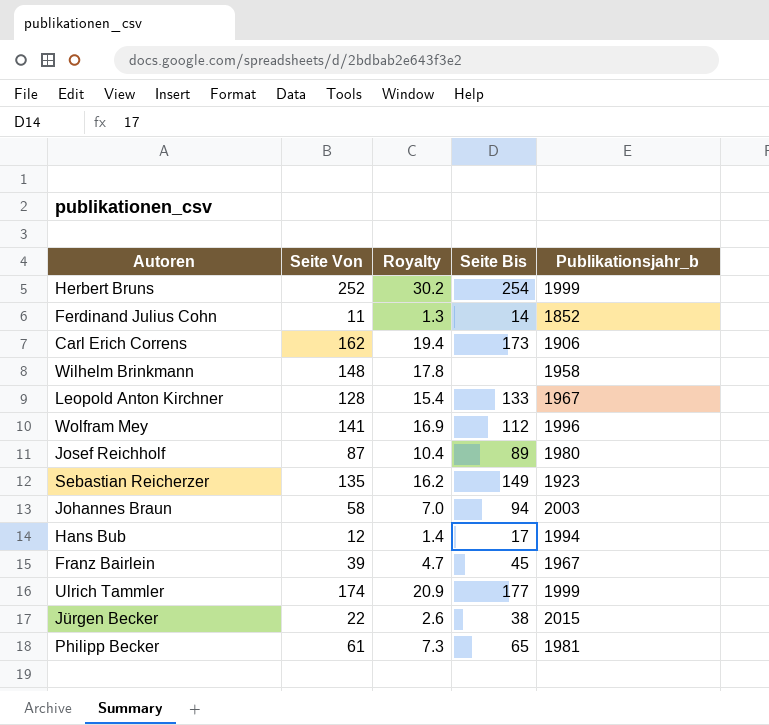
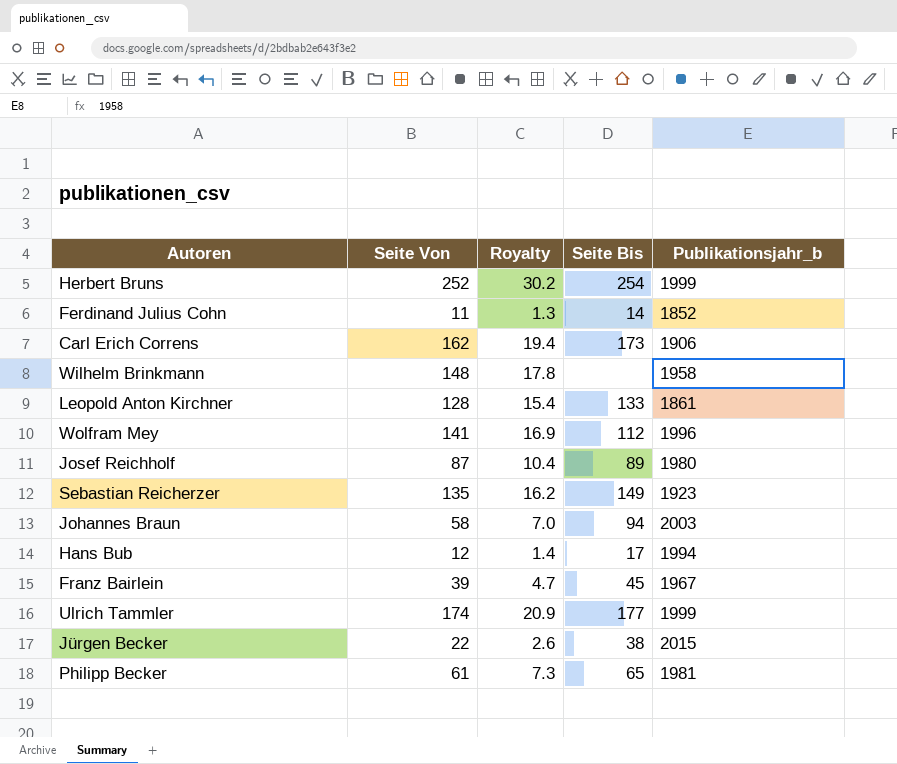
Leopold Anton Kirchner | Publikationsjahr_b: 1967 -> 1861

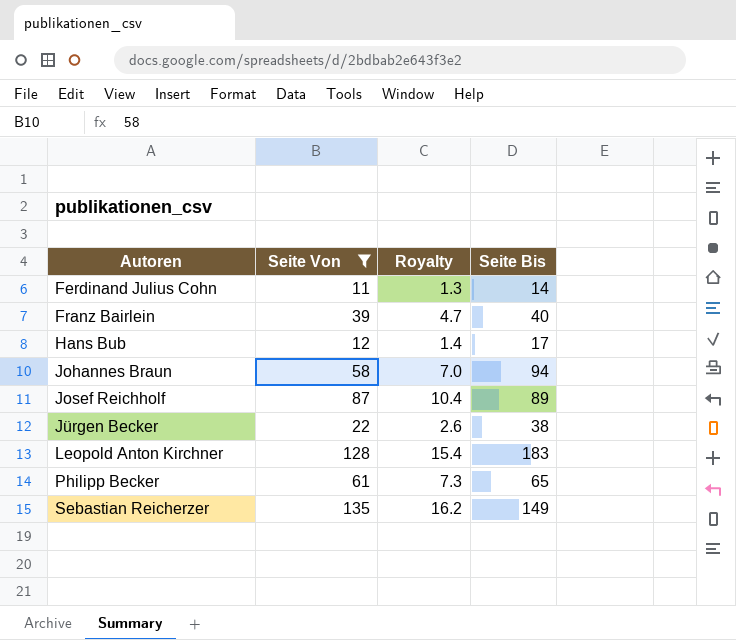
filter: none -> Seite Von <= 135
row order: none -> Autoren ascending
column Publikationsjahr_b | position: 5 -> none
Franz Bairlein | Seite Bis: 45 -> 40
Leopold Anton Kirchner | Seite Bis: 133 -> 183

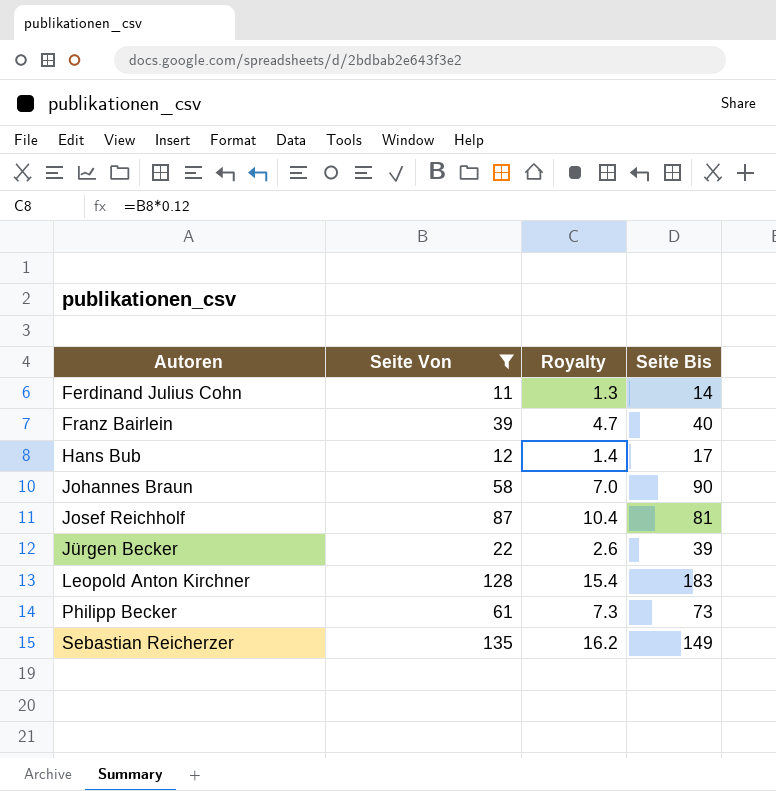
Johannes Braun | Seite Bis: 94 -> 90
Josef Reichholf | Seite Bis: 89 -> 81
Jürgen Becker | Seite Bis: 38 -> 39
Philipp Becker | Seite Bis: 65 -> 73

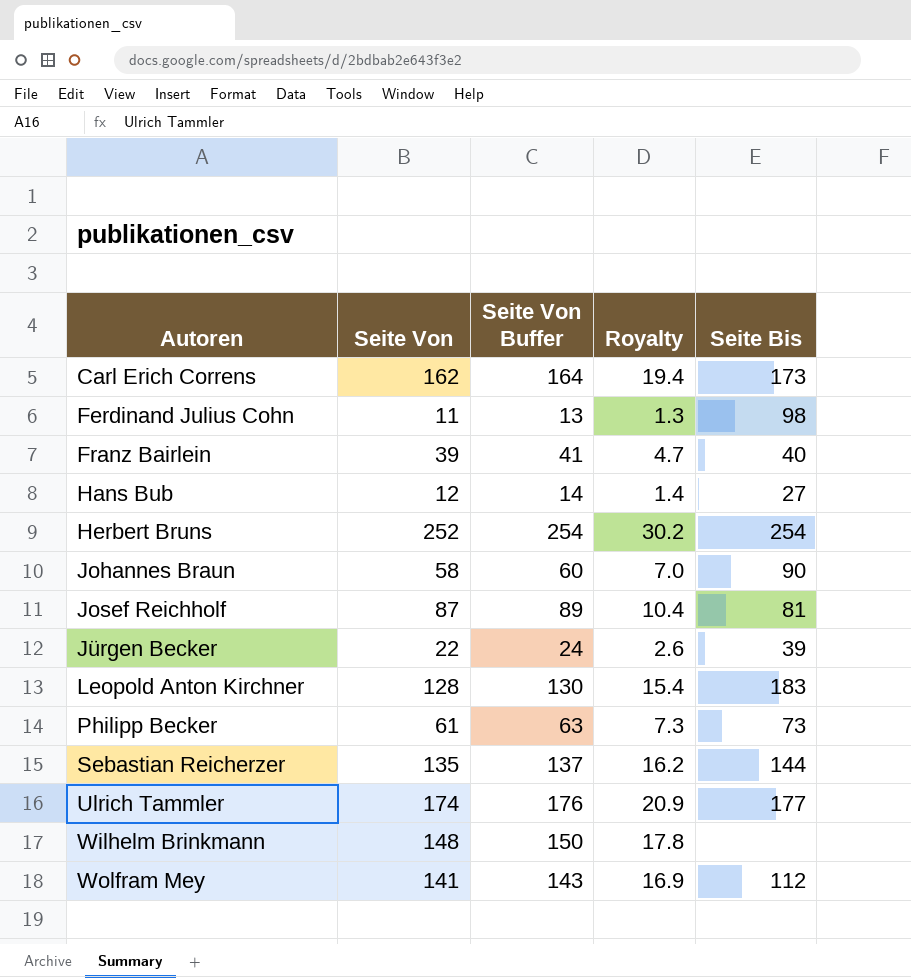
filter: Seite Von <= 135 -> none
column Seite Von Buffer | formula: none -> [Seite Von] + 2
Ferdinand Julius Cohn | Seite Bis: 14 -> 98
Hans Bub | Seite Bis: 17 -> 27
Sebastian Reicherzer | Seite Bis: 149 -> 144

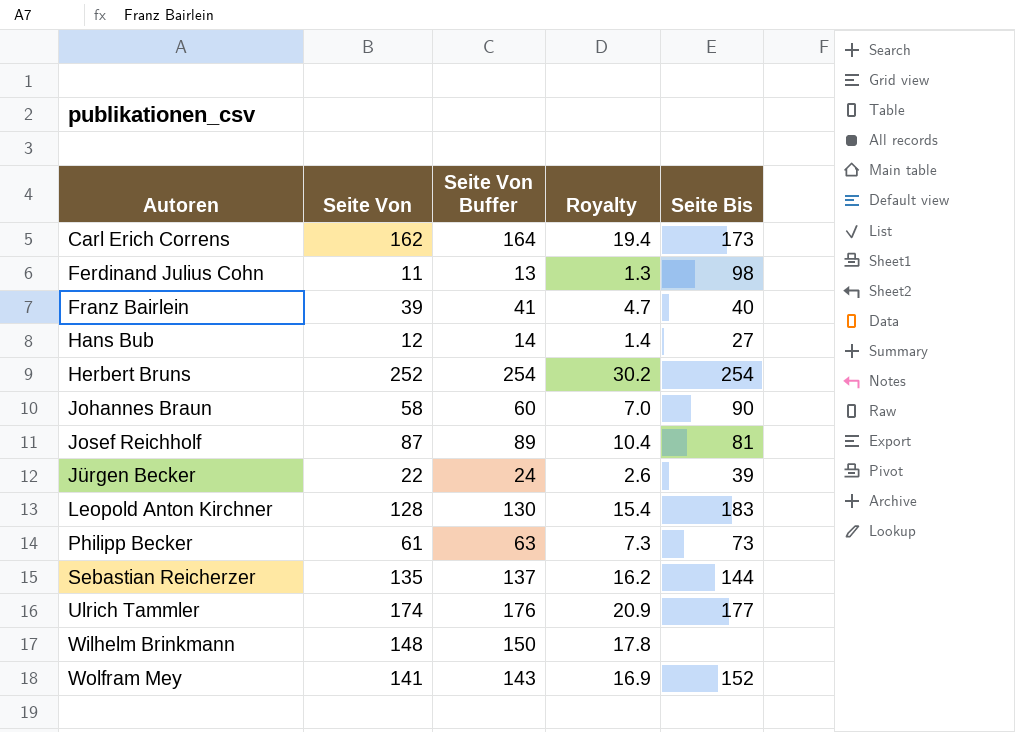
Wolfram Mey | Seite Bis: 112 -> 152

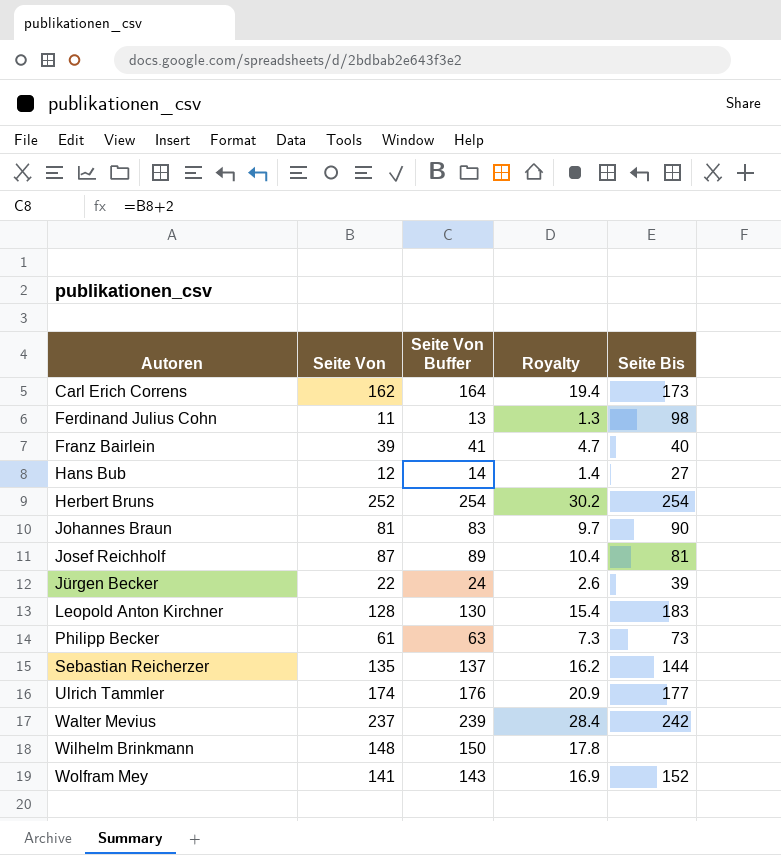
Johannes Braun | Seite Von: 58 -> 81
Johannes Braun | Seite Von Buffer: 60 -> 83
Johannes Braun | Royalty: 7.0 -> 9.7
row Walter Mevius: none -> 237 | 239 | 28.4 | 242

